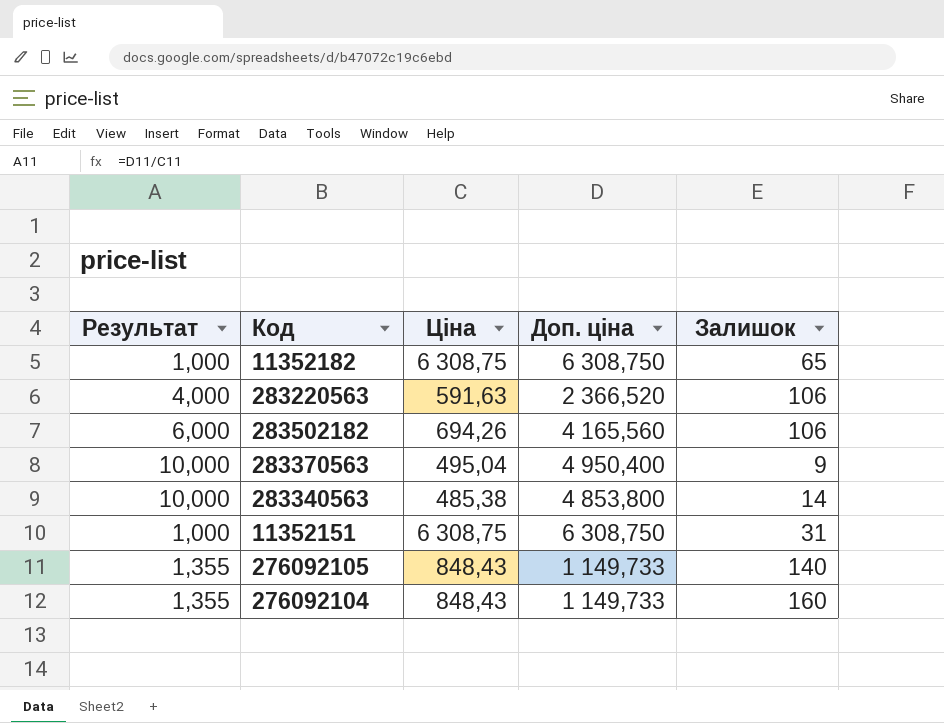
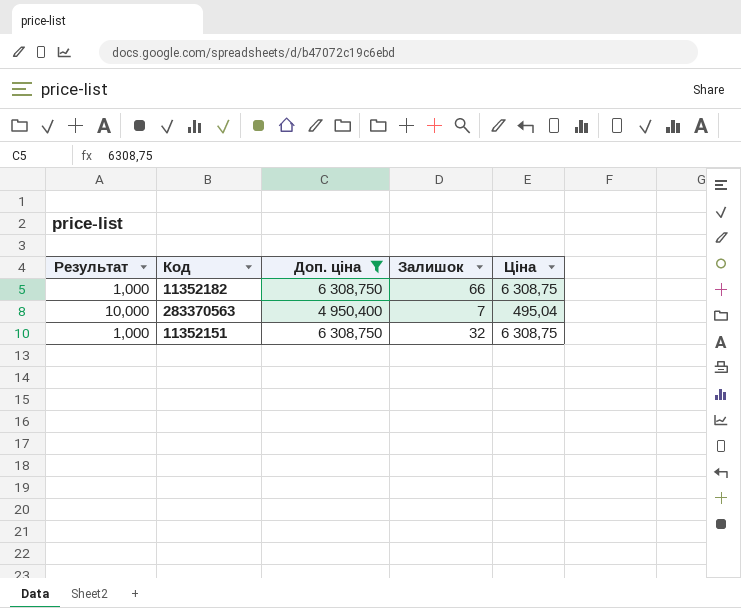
filter: none -> Доп. ціна >= 4 950,400
column Ціна | position: 3 -> 5
11352182 | Залишок: 65 -> 66
283370563 | Залишок: 9 -> 7
11352151 | Залишок: 31 -> 32

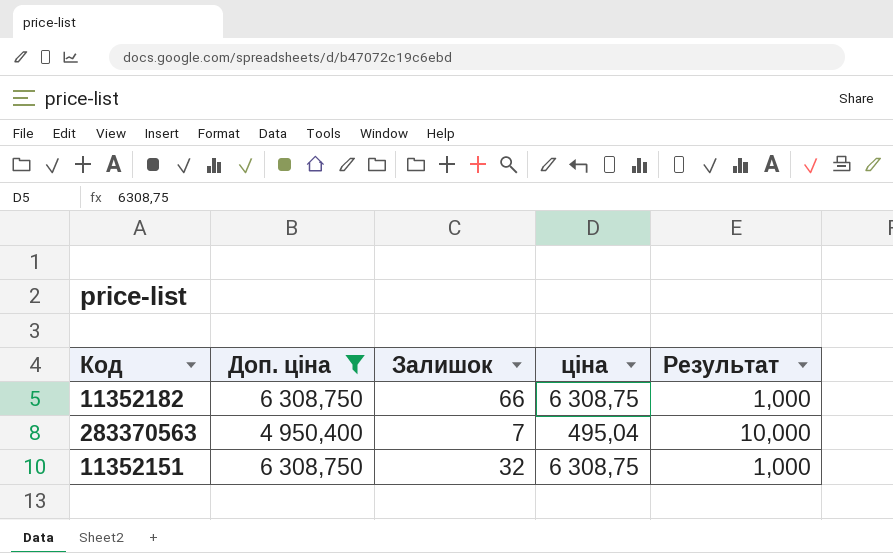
column name: Ціна -> ціна
column Результат | position: 1 -> 5

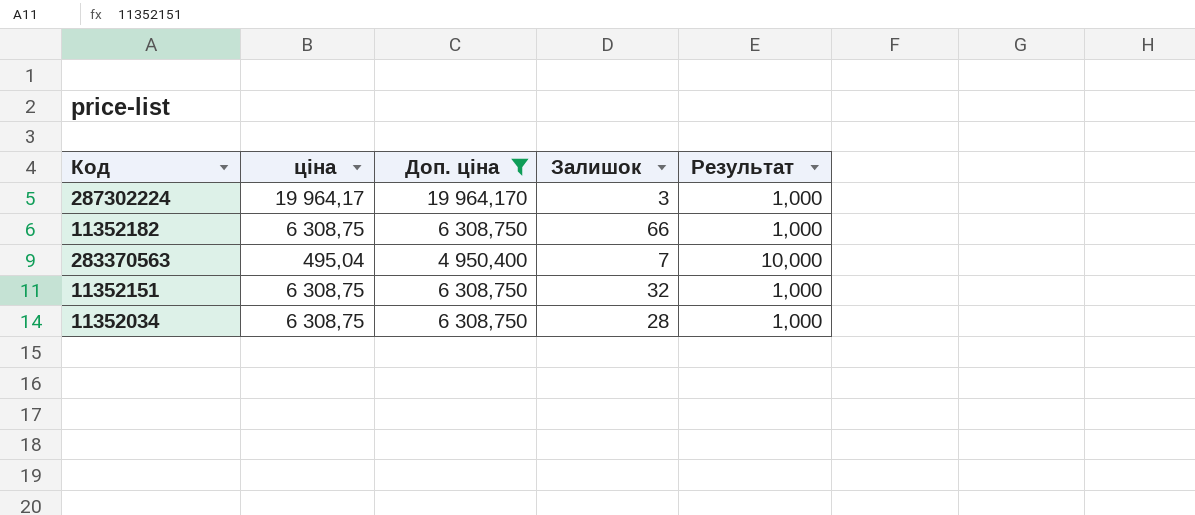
column ціна | position: 4 -> 2
row 287302224: none -> 19 964,17 | 19 964,170 | 3 | 1,000
row 11352034: none -> 6 308,75 | 6 308,750 | 28 | 1,000

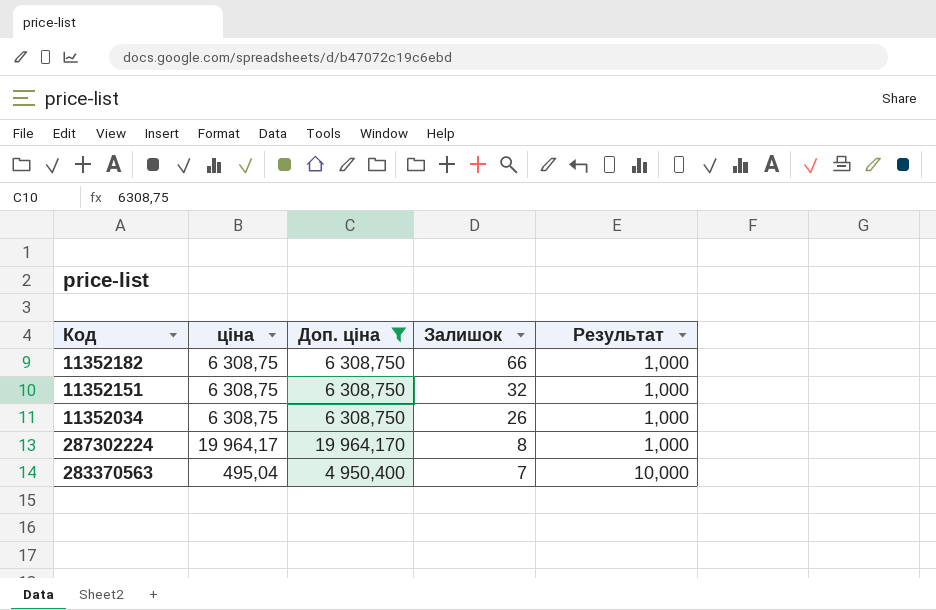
row order: none -> Залишок descending
11352034 | Залишок: 28 -> 26
287302224 | Залишок: 3 -> 8

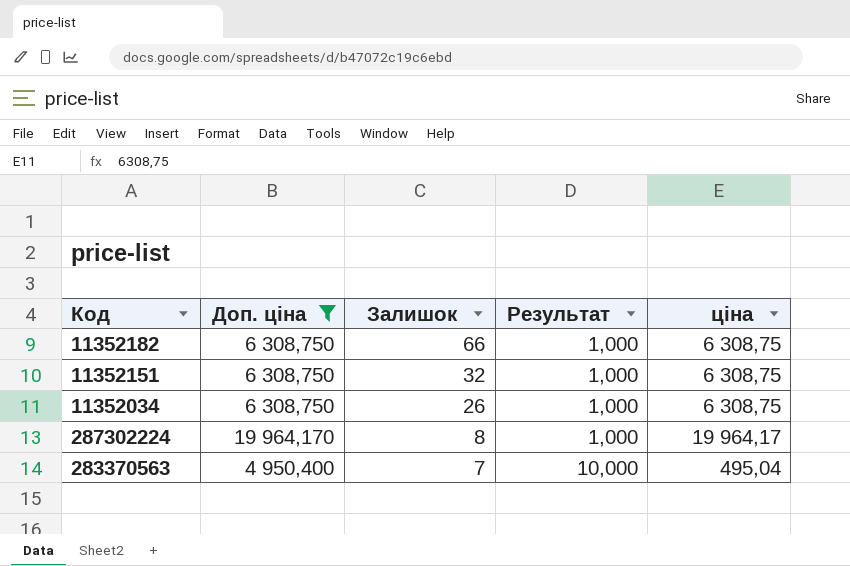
column ціна | position: 2 -> 5

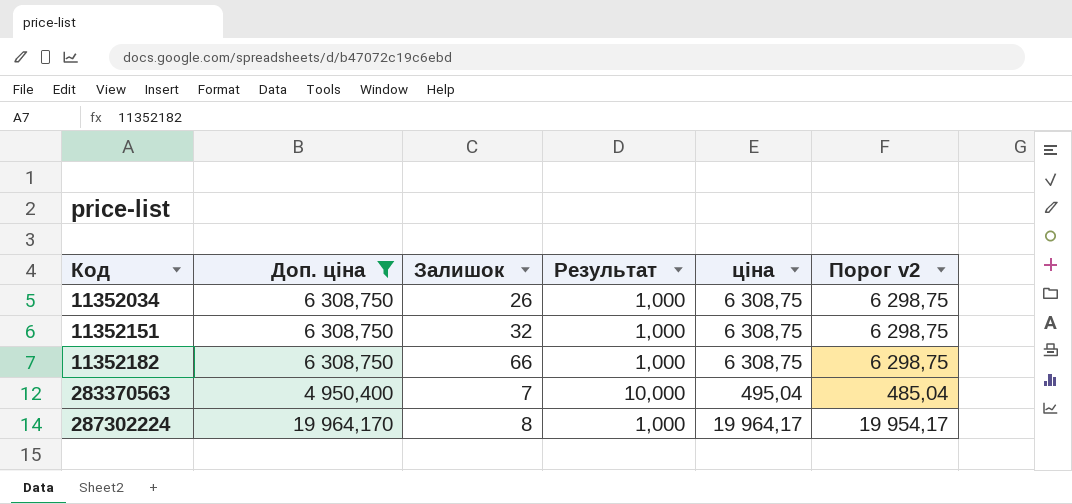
row order: Залишок descending -> Код ascending
column Порог v2 | formula: none -> [ціна] - 10

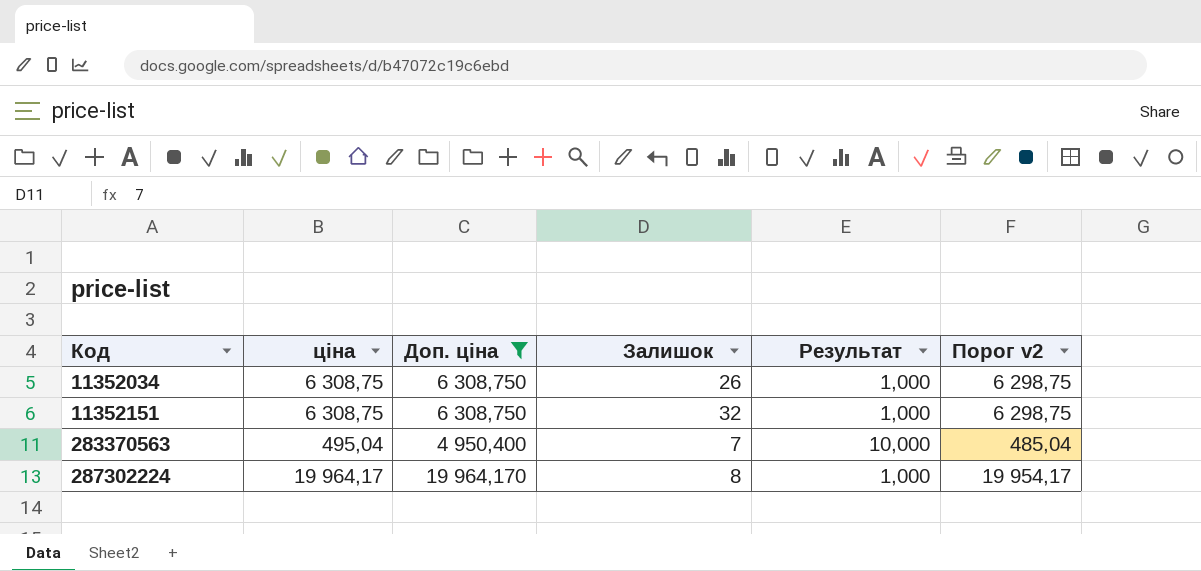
column ціна | position: 5 -> 2
row 11352182: 6 308,750 | 66 | 1,000 | 6 308,75 | 6 298,75 -> none

